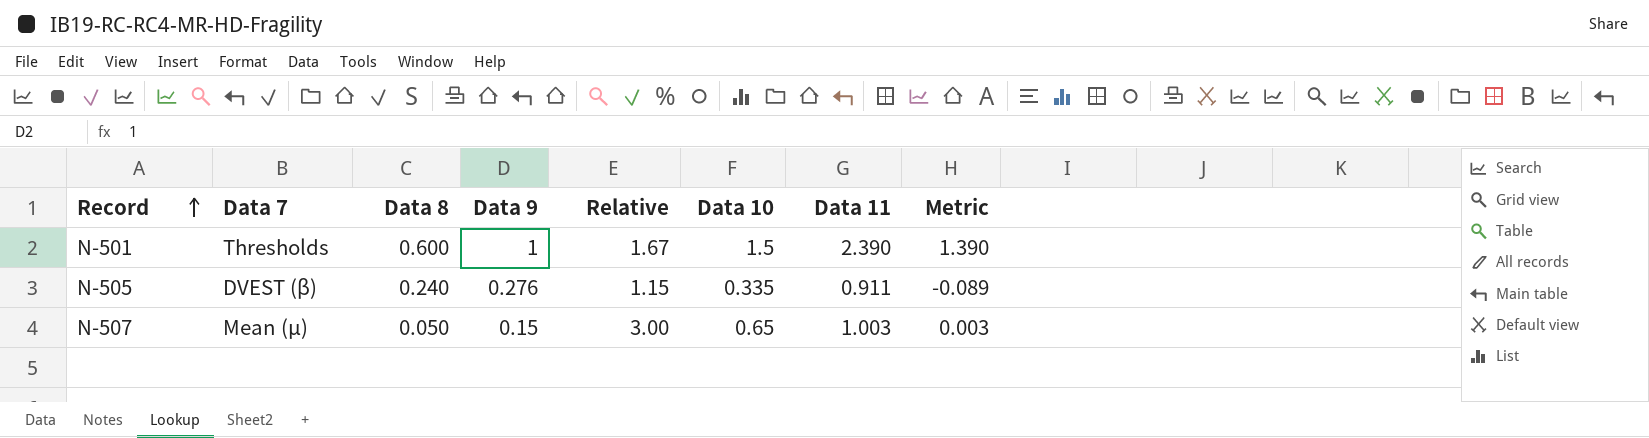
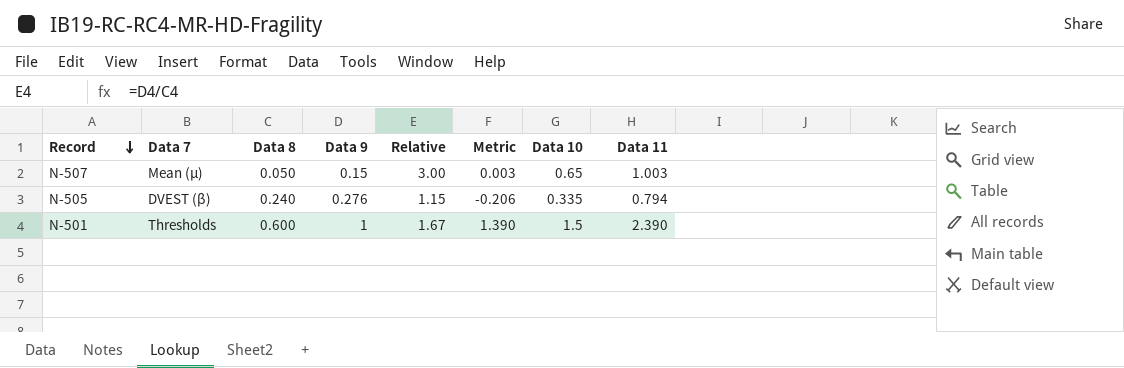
row order: Record ascending -> Record descending
column Metric | position: 8 -> 6
N-505 | Metric: -0.089 -> -0.206
N-505 | Data 11: 0.911 -> 0.794

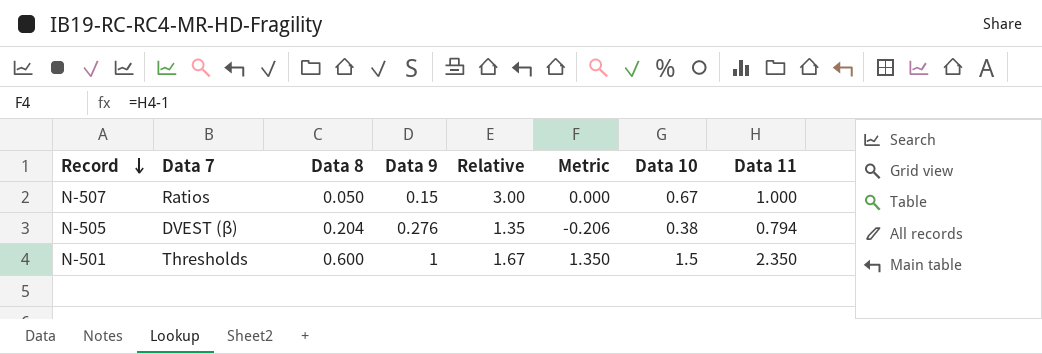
N-507 | Data 7: Mean (µ) -> Ratios
N-507 | Metric: 0.003 -> 0.000
N-507 | Data 10: 0.65 -> 0.67
N-507 | Data 11: 1.003 -> 1.000
N-505 | Data 8: 0.240 -> 0.204
N-505 | Relative: 1.15 -> 1.35
N-505 | Data 10: 0.335 -> 0.38
N-501 | Metric: 1.390 -> 1.350
N-501 | Data 11: 2.390 -> 2.350

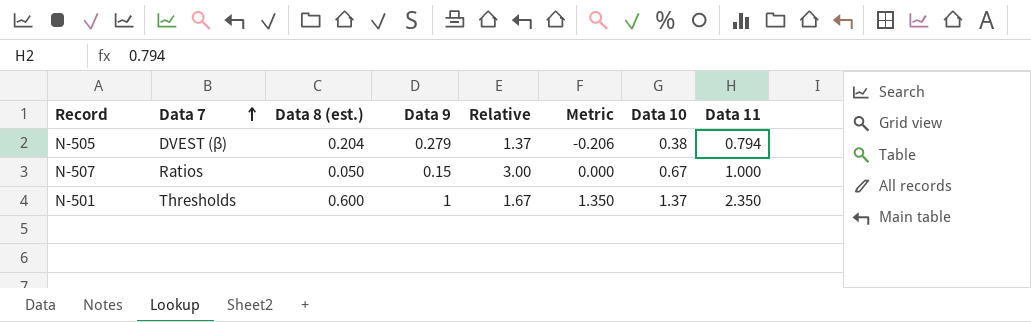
row order: Record descending -> Data 7 ascending
column name: Data 8 -> Data 8 (est.)
N-505 | Data 9: 0.276 -> 0.279
N-505 | Relative: 1.35 -> 1.37
N-501 | Data 10: 1.5 -> 1.37

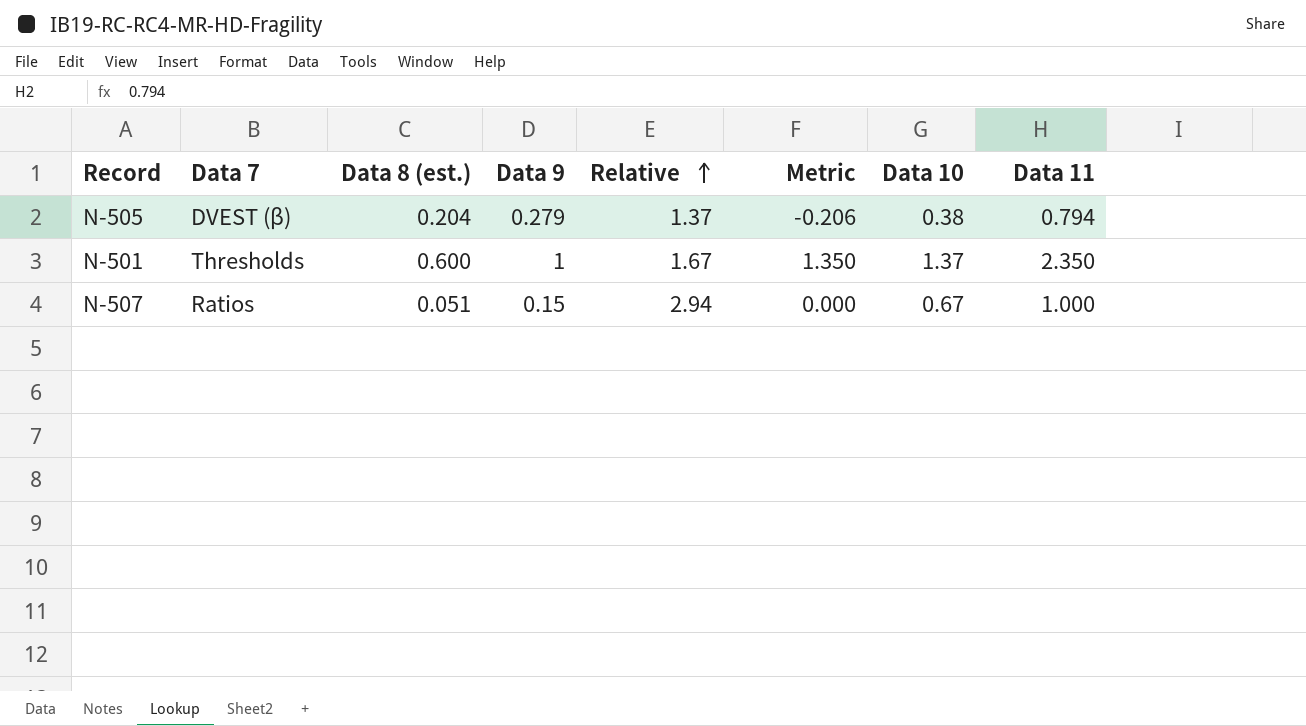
row order: Data 7 ascending -> Relative ascending
N-507 | Data 8 (est.): 0.050 -> 0.051
N-507 | Relative: 3.00 -> 2.94

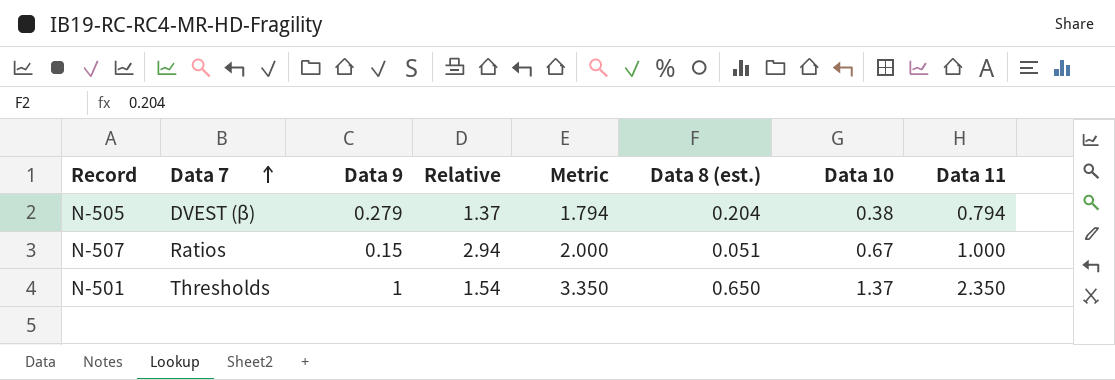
row order: Relative ascending -> Data 7 ascending
column Metric | formula: [Data 11] - 1 -> [Data 11] + 1
column Data 8 (est.) | position: 3 -> 6
N-501 | Relative: 1.67 -> 1.54
N-501 | Data 8 (est.): 0.600 -> 0.650

